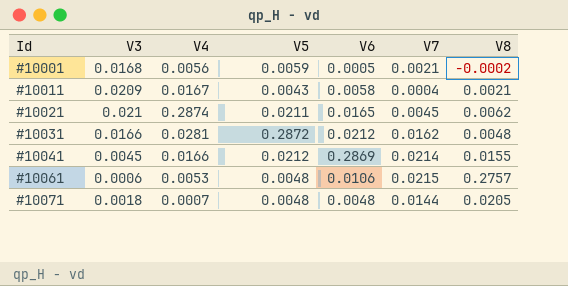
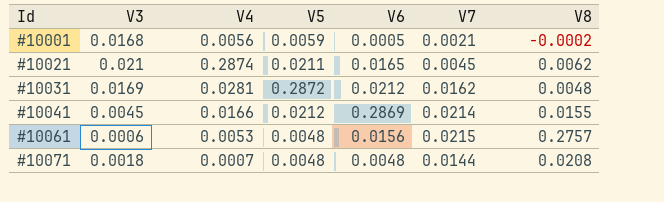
row #10011: 0.0209 | 0.0167 | 0.0043 | 0.0058 | 0.0004 | 0.0021 -> none
#10031 | V3: 0.0166 -> 0.0169
#10061 | V6: 0.0106 -> 0.0156
#10071 | V8: 0.0205 -> 0.0208

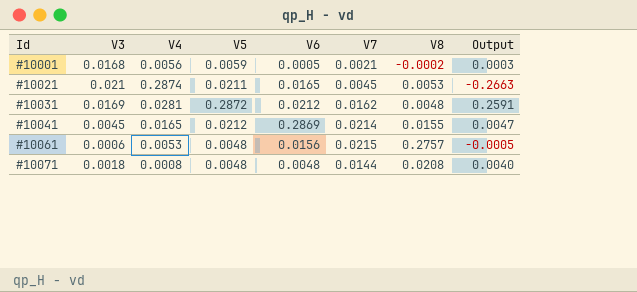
column Output | formula: none -> [V5] - [V4]
#10021 | V8: 0.0062 -> 0.0053
#10041 | V4: 0.0166 -> 0.0165
#10071 | V4: 0.0007 -> 0.0008

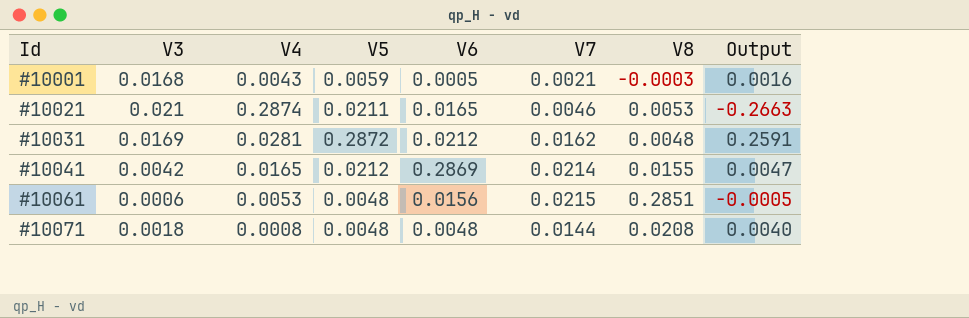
#10001 | V4: 0.0056 -> 0.0043
#10001 | V8: -0.0002 -> -0.0003
#10001 | Output: 0.0003 -> 0.0016
#10021 | V7: 0.0045 -> 0.0046
#10041 | V3: 0.0045 -> 0.0042
#10061 | V8: 0.2757 -> 0.2851

